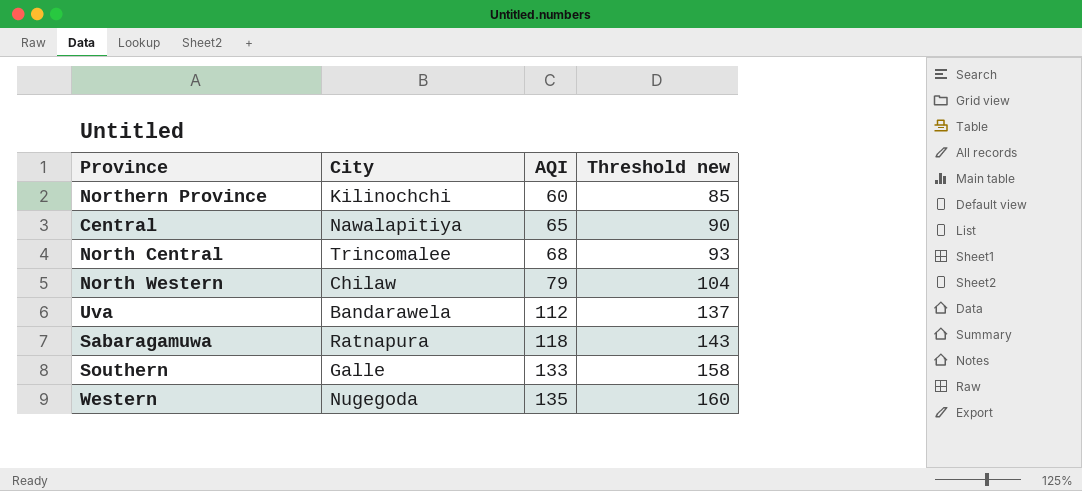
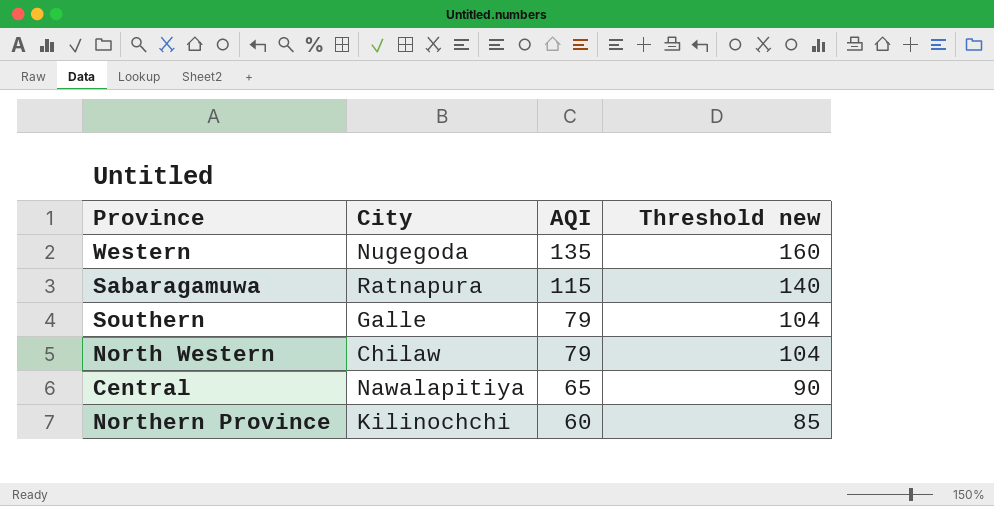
row order: AQI ascending -> AQI descending
row North Central: Trincomalee | 68 | 93 -> none
row Uva: Bandarawela | 112 | 137 -> none
Sabaragamuwa | AQI: 118 -> 115
Sabaragamuwa | Threshold new: 143 -> 140
Southern | AQI: 133 -> 79
Southern | Threshold new: 158 -> 104

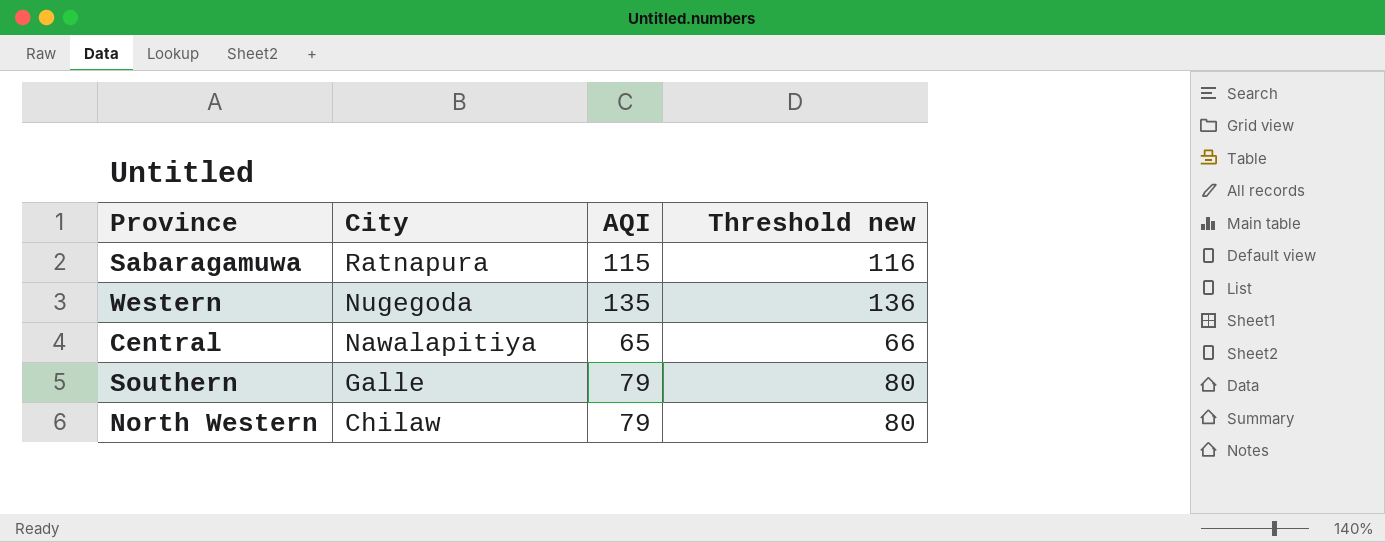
row order: AQI descending -> City descending
column Threshold new | formula: [AQI] + 25 -> [AQI] + 1
row Northern Province: Kilinochchi | 60 | 85 -> none

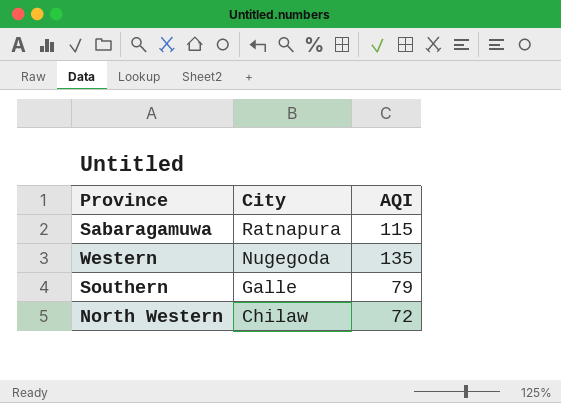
column Threshold new | formula: [AQI] + 1 -> none
row Central: Nawalapitiya | 65 | 66 -> none
North Western | AQI: 79 -> 72

